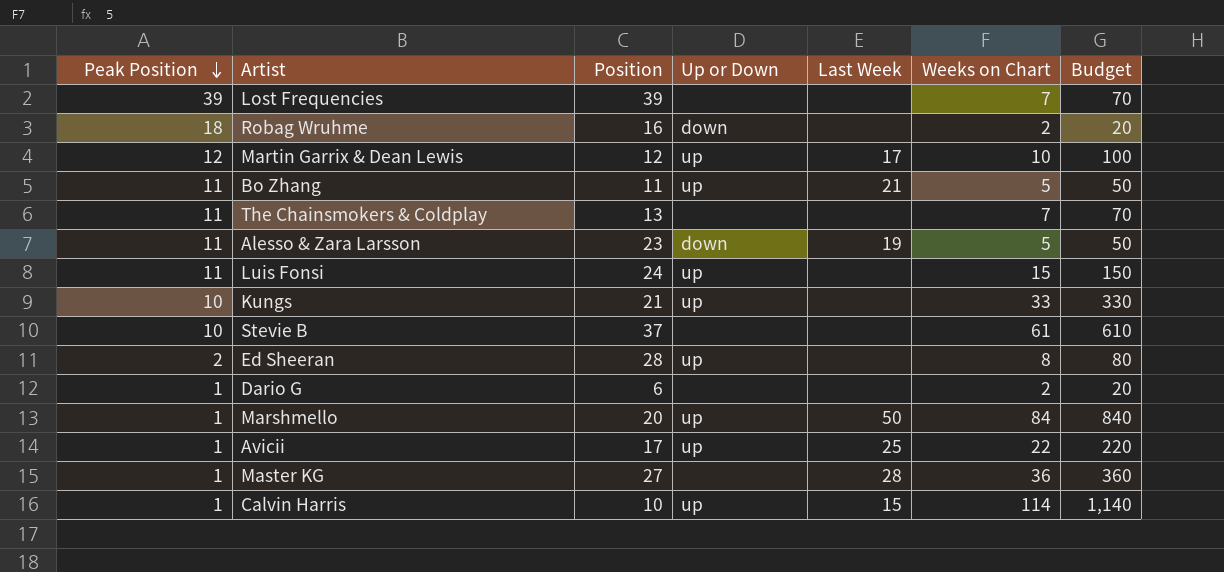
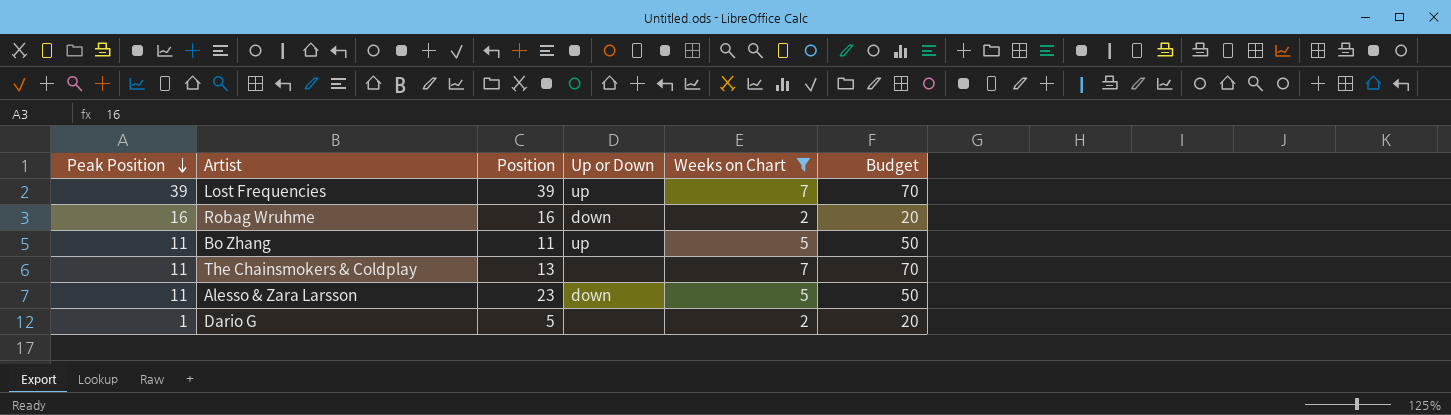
filter: none -> Weeks on Chart <= 7
column Last Week | position: 5 -> none
Lost Frequencies | Up or Down: none -> up
Robag Wruhme | Peak Position: 18 -> 16
Dario G | Position: 6 -> 5

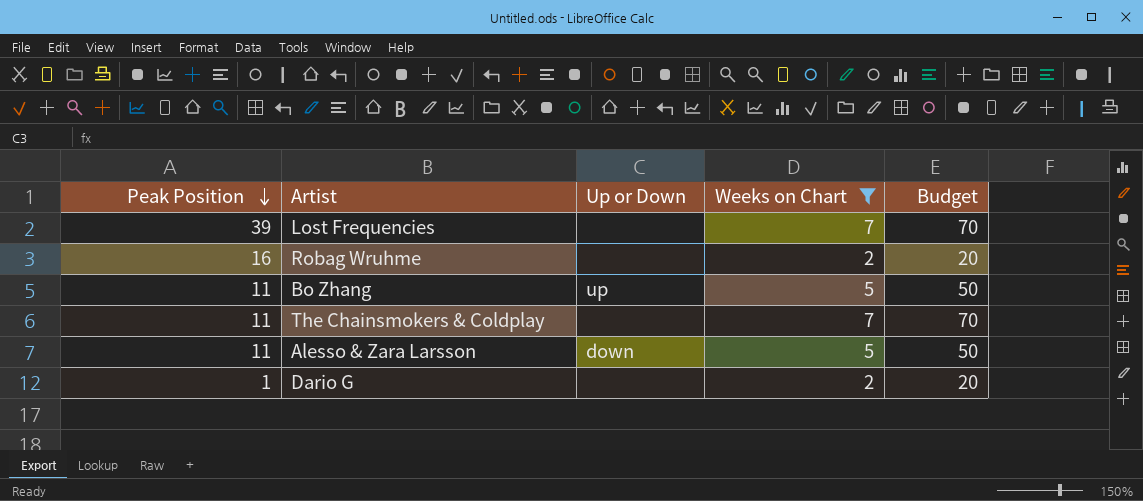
column Position | position: 3 -> none
Lost Frequencies | Up or Down: up -> none
Robag Wruhme | Up or Down: down -> none

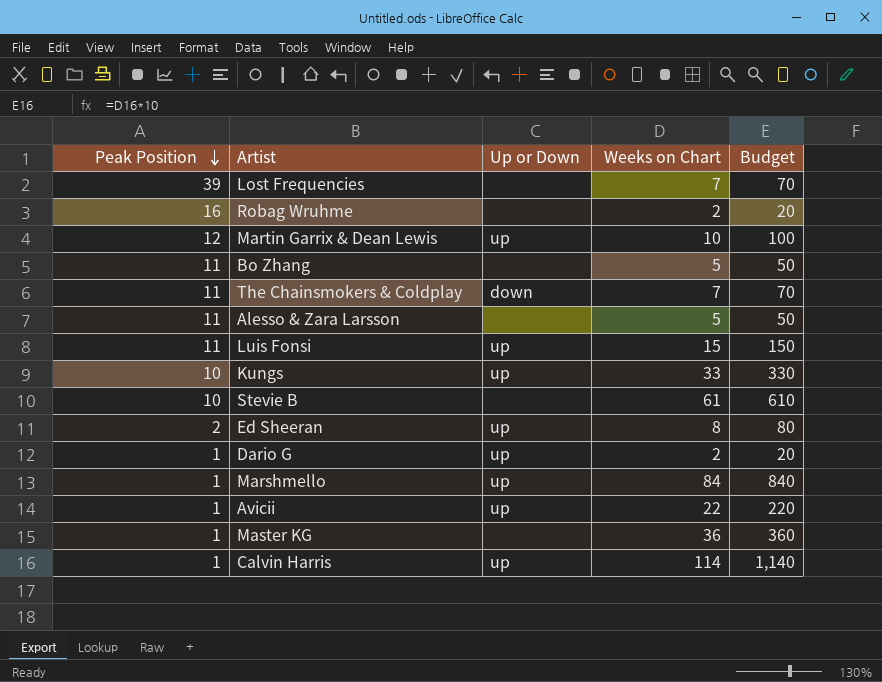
filter: Weeks on Chart <= 7 -> none
Bo Zhang | Up or Down: up -> none
The Chainsmokers & Coldplay | Up or Down: none -> down
Alesso & Zara Larsson | Up or Down: down -> none
Dario G | Up or Down: none -> up

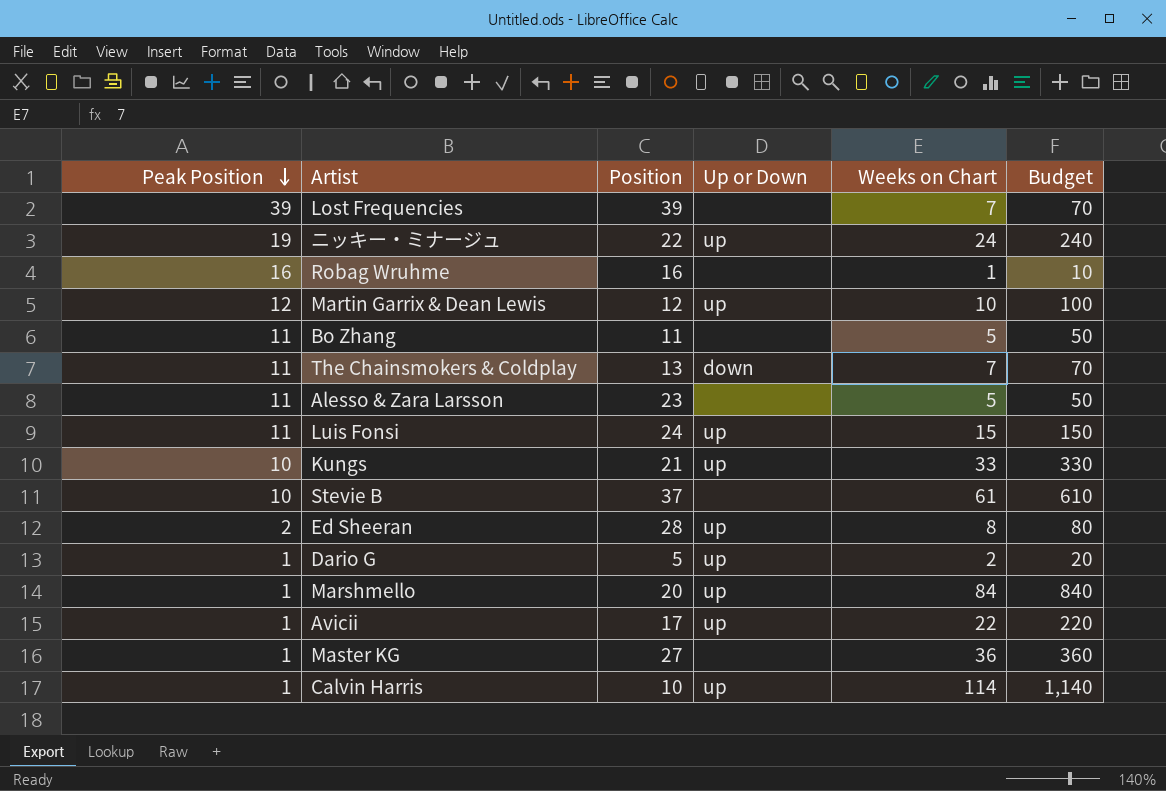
column Position | position: none -> 3
row ニッキー・ミナージュ: none -> 19 | 22 | up | 24 | 240
Robag Wruhme | Weeks on Chart: 2 -> 1
Robag Wruhme | Budget: 20 -> 10

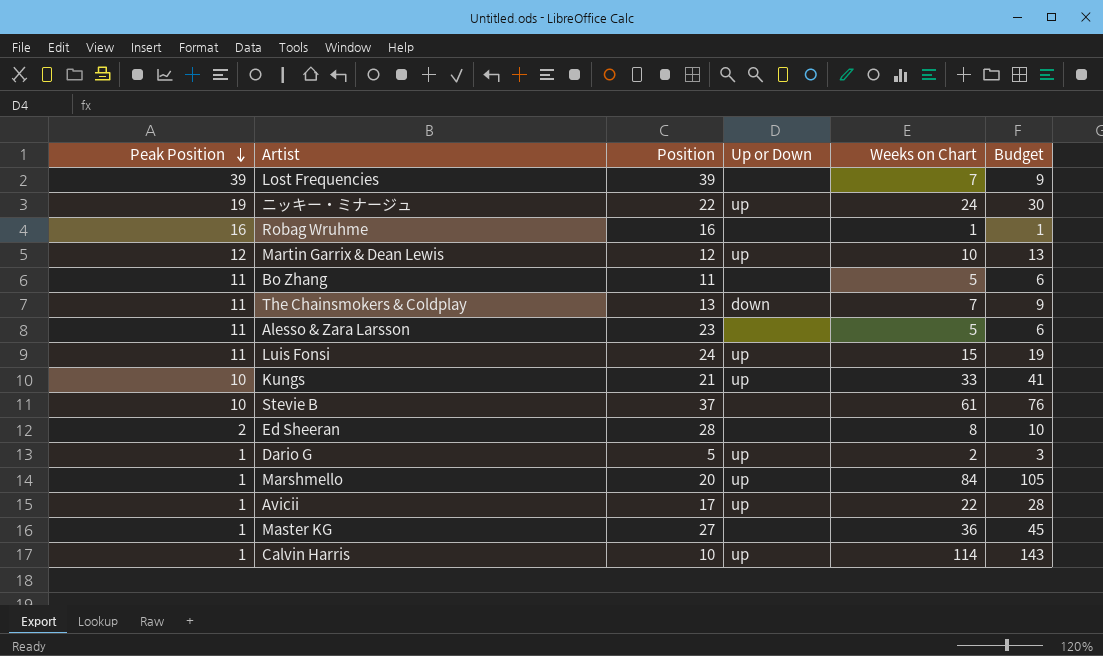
column Budget | formula: [Weeks on Chart] * 10 -> [Weeks on Chart] * 1.25
Ed Sheeran | Up or Down: up -> none

